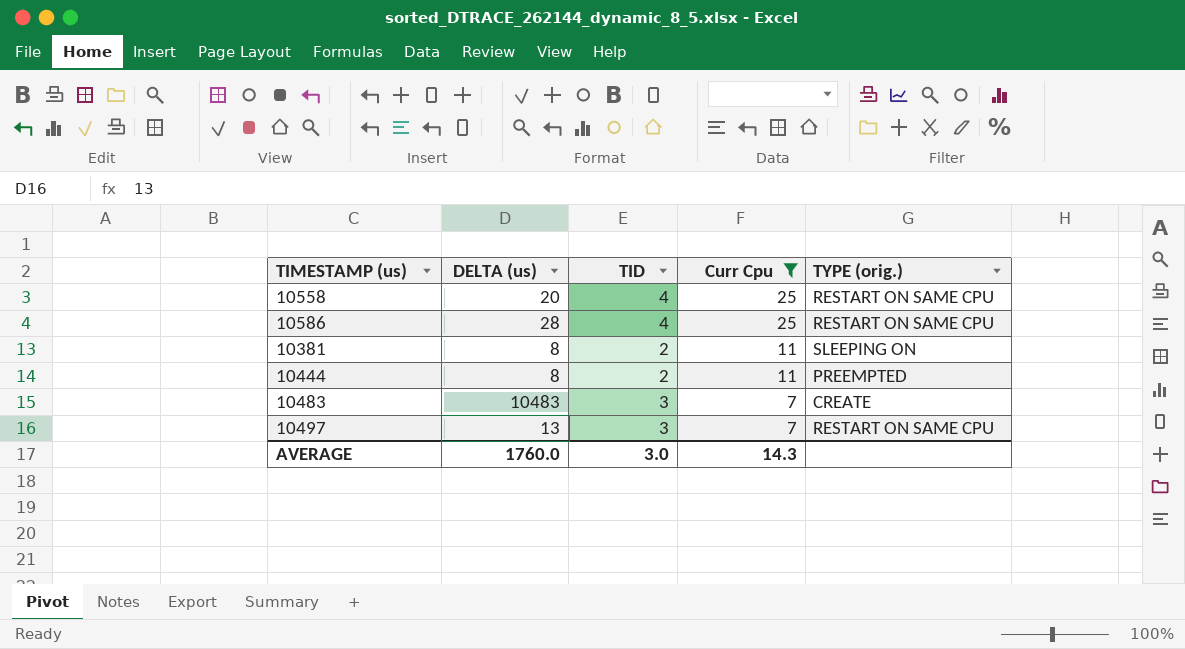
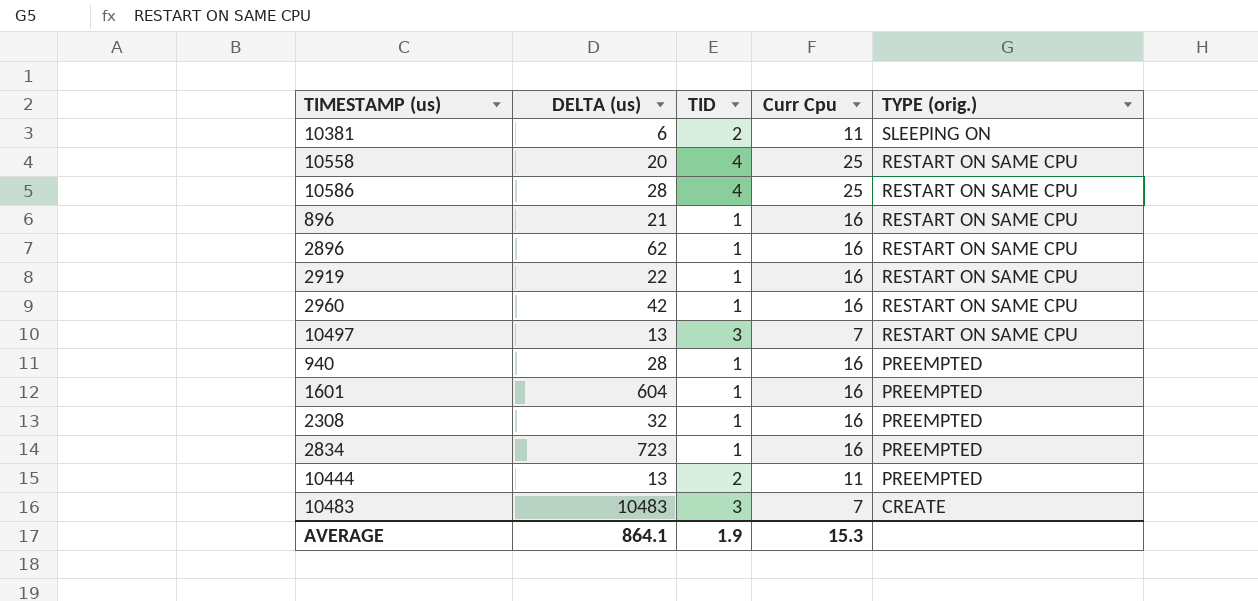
filter: Curr Cpu != 16 -> none
row order: Curr Cpu descending -> TYPE (orig.) descending
10381 | DELTA (us): 8 -> 6
10444 | DELTA (us): 8 -> 13
AVERAGE | DELTA (us): 1760.0 -> 864.1
AVERAGE | TID: 3.0 -> 1.9
AVERAGE | Curr Cpu: 14.3 -> 15.3

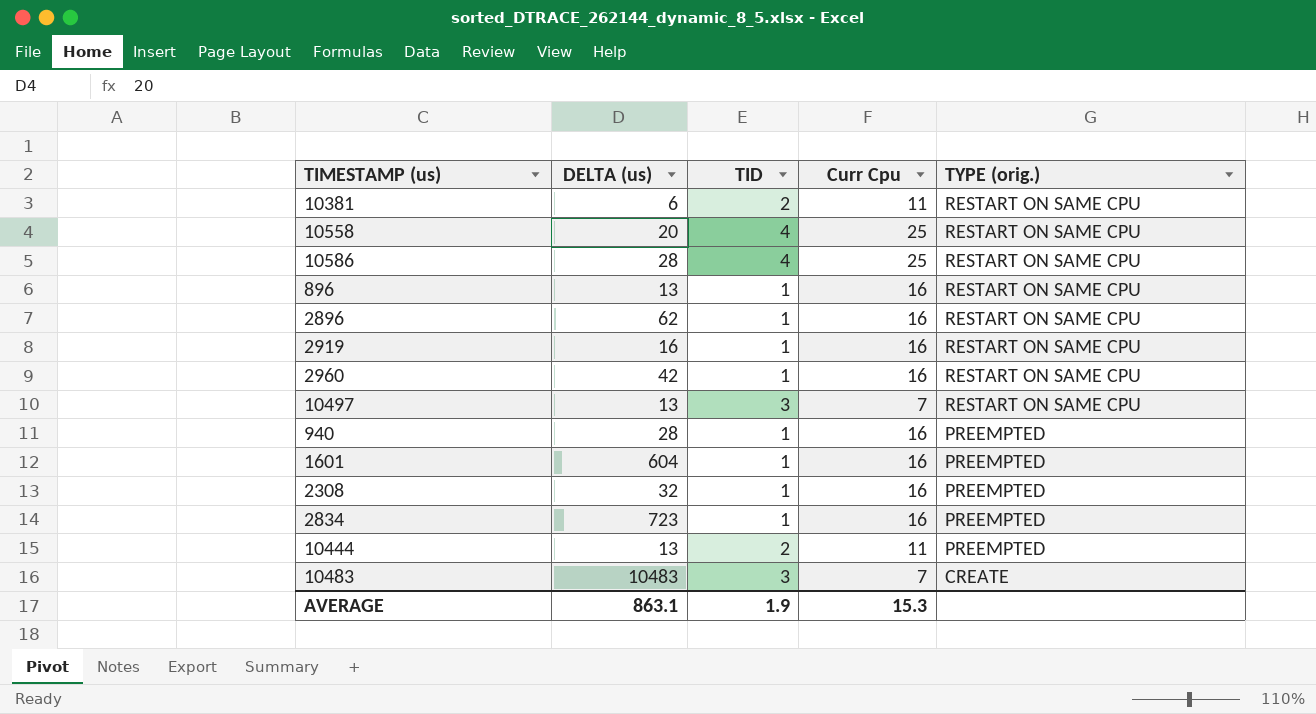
10381 | TYPE (orig.): SLEEPING ON -> RESTART ON SAME CPU
896 | DELTA (us): 21 -> 13
2919 | DELTA (us): 22 -> 16
AVERAGE | DELTA (us): 864.1 -> 863.1

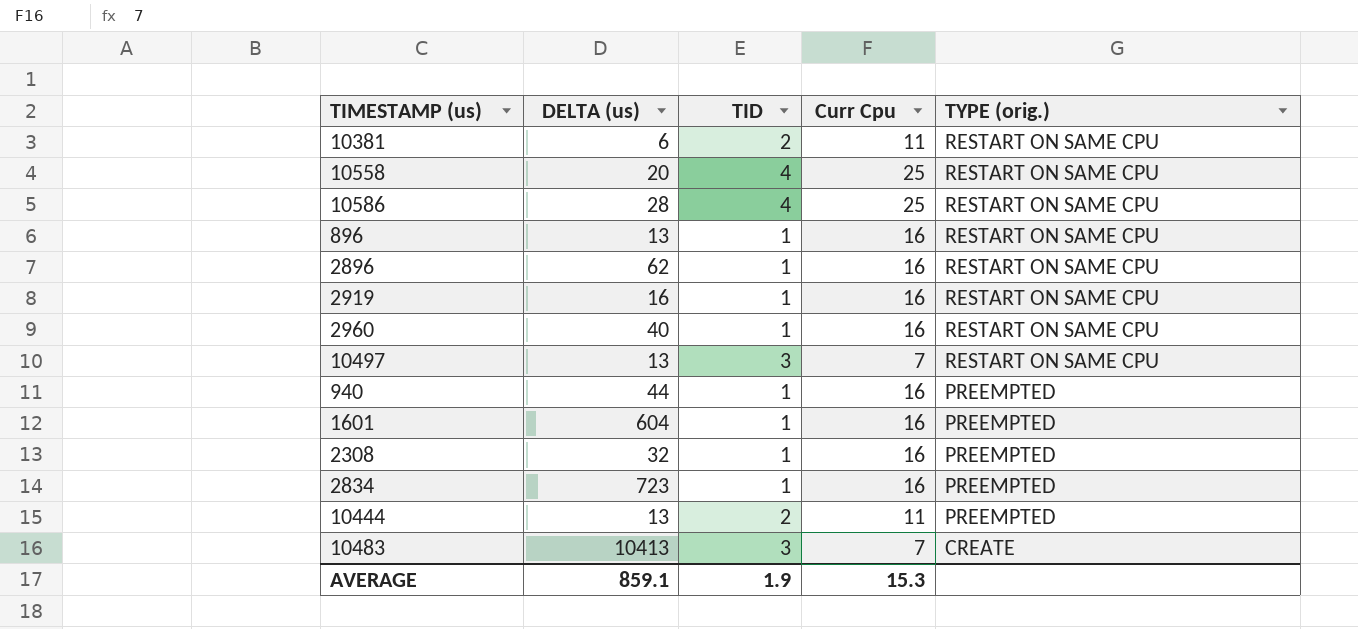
2960 | DELTA (us): 42 -> 40
940 | DELTA (us): 28 -> 44
10483 | DELTA (us): 10483 -> 10413
AVERAGE | DELTA (us): 863.1 -> 859.1

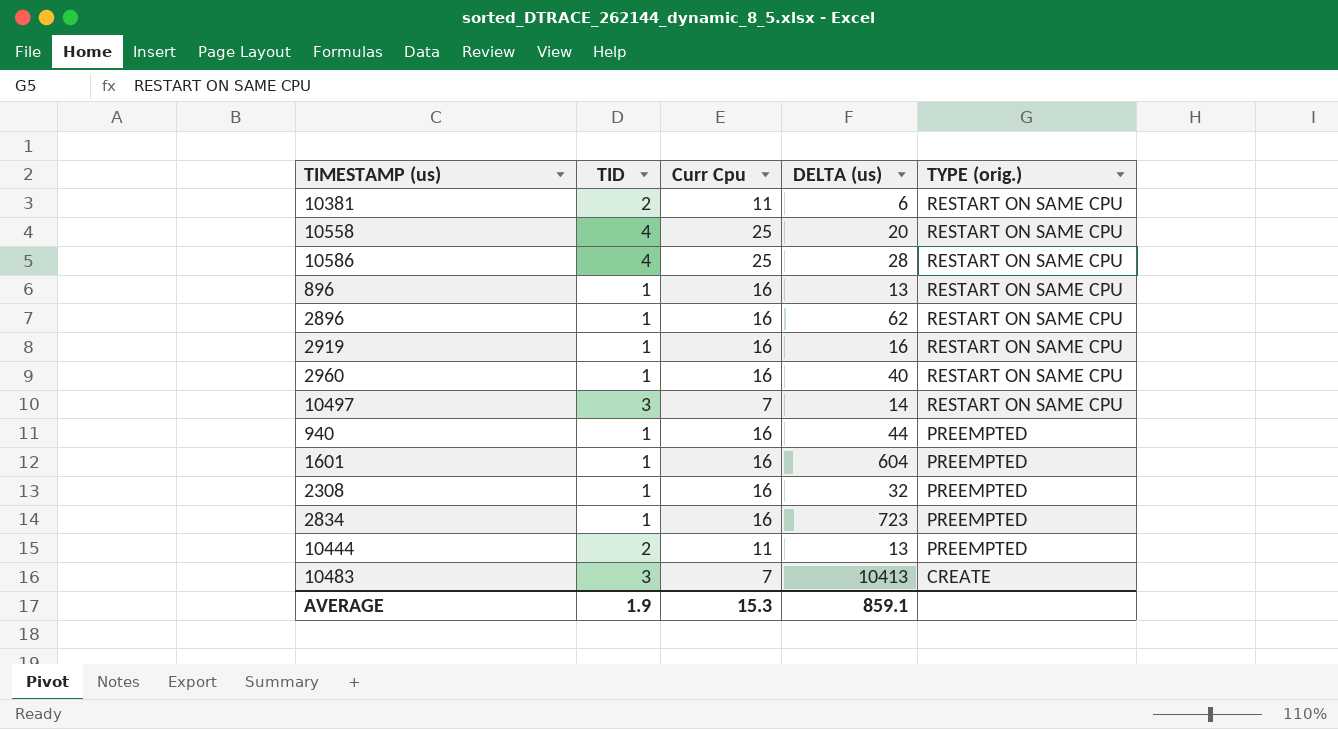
column DELTA (us) | position: 2 -> 4
10497 | DELTA (us): 13 -> 14

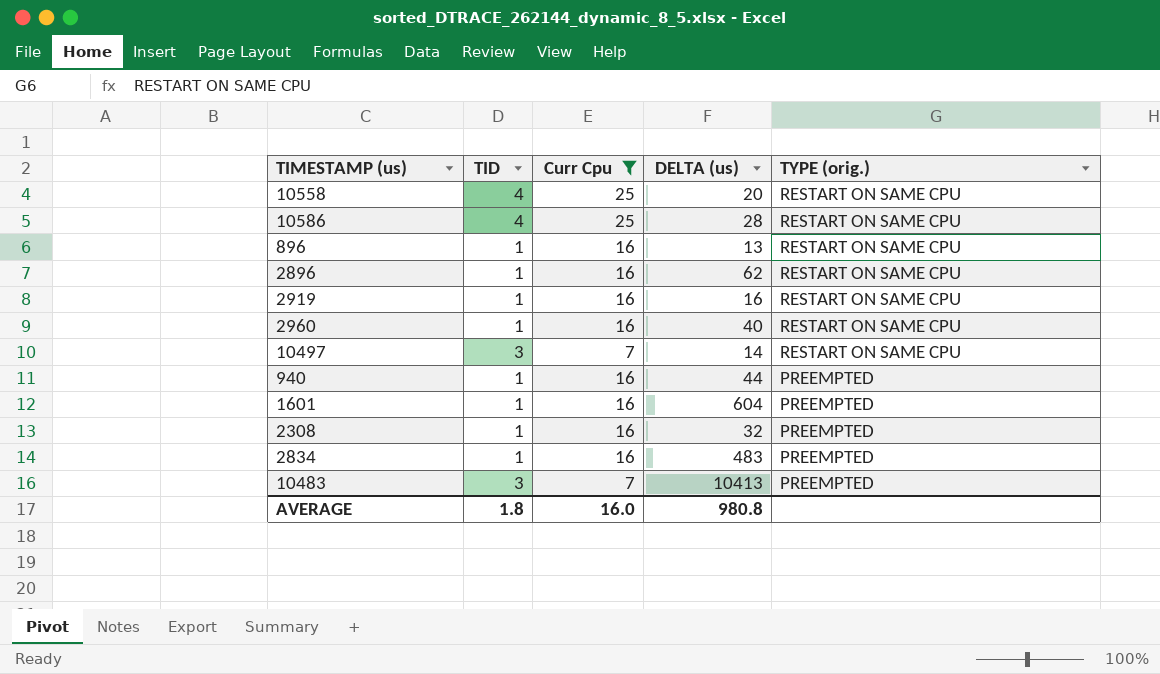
filter: none -> Curr Cpu != 11
2834 | DELTA (us): 723 -> 483
10483 | TYPE (orig.): CREATE -> PREEMPTED
AVERAGE | TID: 1.9 -> 1.8
AVERAGE | Curr Cpu: 15.3 -> 16.0
AVERAGE | DELTA (us): 859.1 -> 980.8

